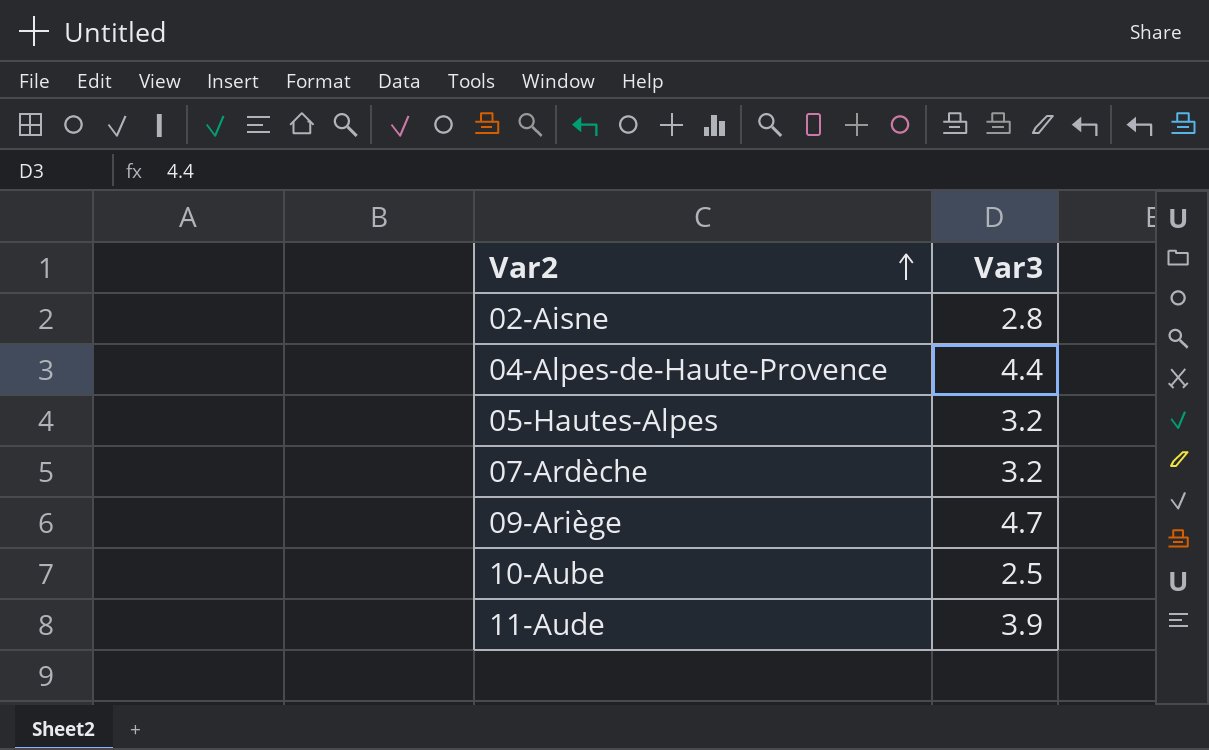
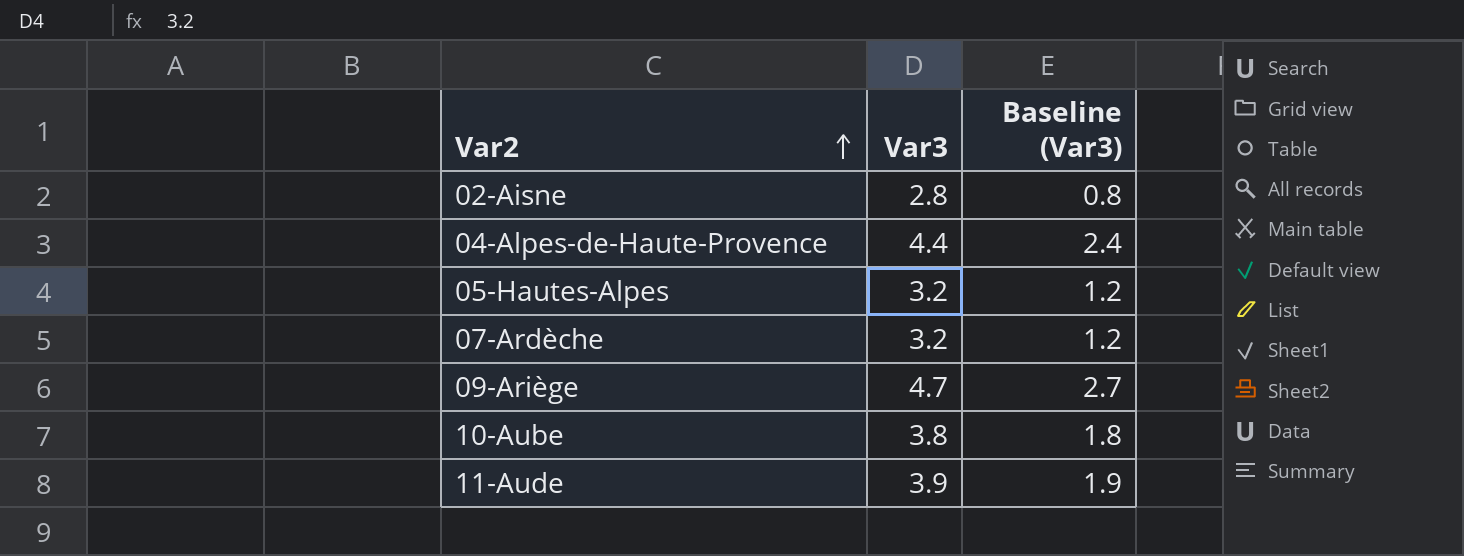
column Baseline (Var3) | formula: none -> [Var3] - 2
10-Aube | Var3: 2.5 -> 3.8

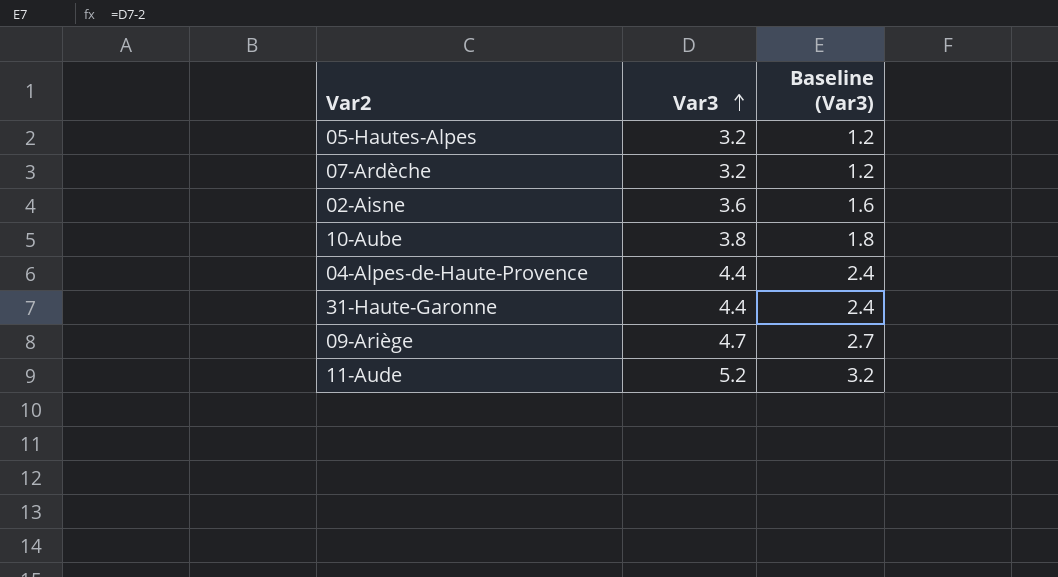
row order: Var2 ascending -> Var3 ascending
02-Aisne | Var3: 2.8 -> 3.6
02-Aisne | Baseline (Var3): 0.8 -> 1.6
row 31-Haute-Garonne: none -> 4.4 | 2.4
11-Aude | Var3: 3.9 -> 5.2
11-Aude | Baseline (Var3): 1.9 -> 3.2

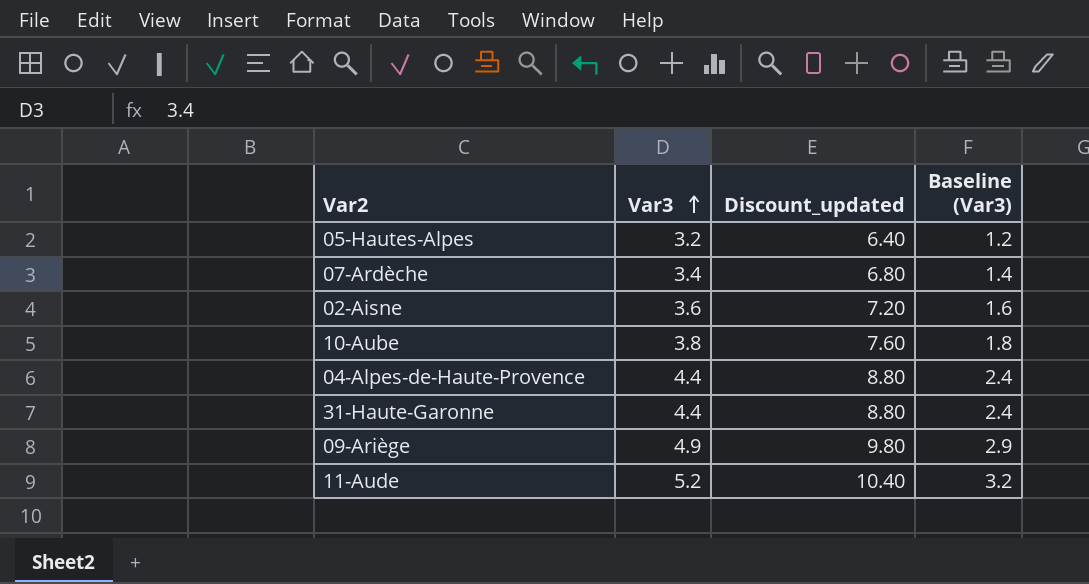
column Discount_updated | formula: none -> [Var3] * 2
07-Ardèche | Var3: 3.2 -> 3.4
07-Ardèche | Baseline (Var3): 1.2 -> 1.4
09-Ariège | Var3: 4.7 -> 4.9
09-Ariège | Baseline (Var3): 2.7 -> 2.9

